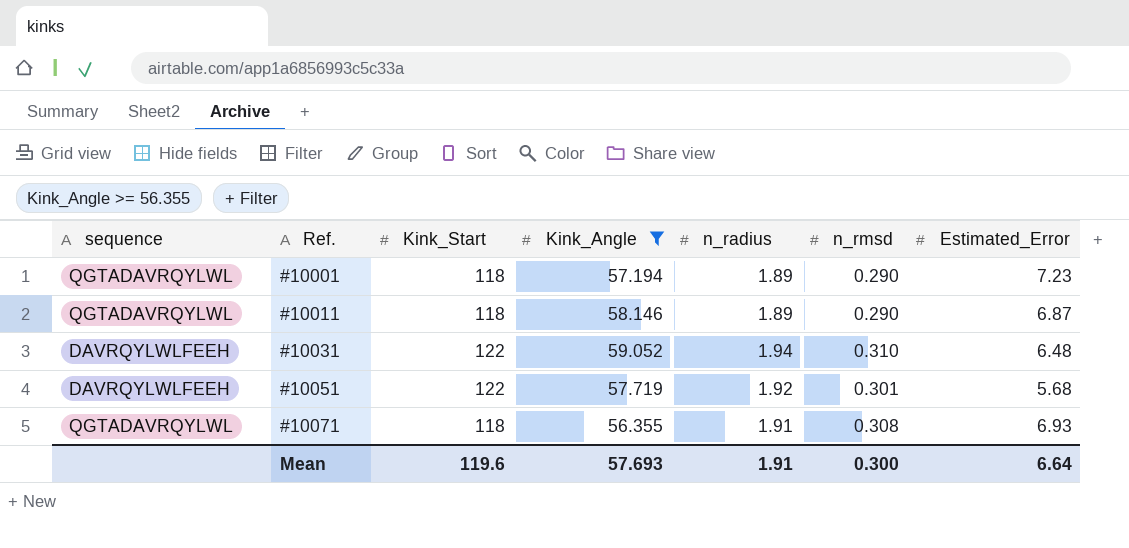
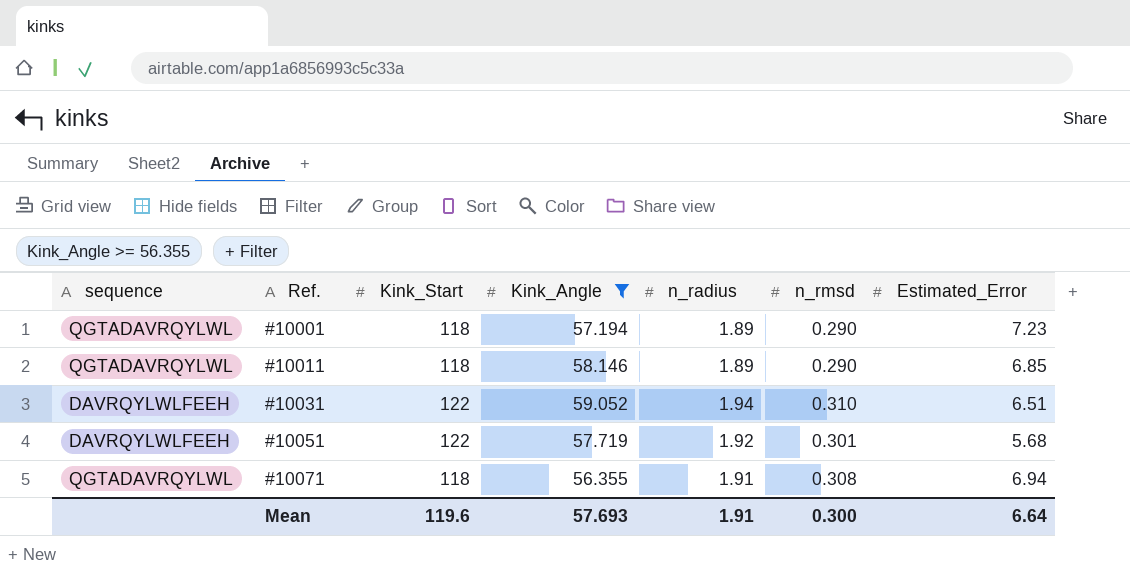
#10011 | Estimated_Error: 6.87 -> 6.85
#10031 | Estimated_Error: 6.48 -> 6.51
#10071 | Estimated_Error: 6.93 -> 6.94

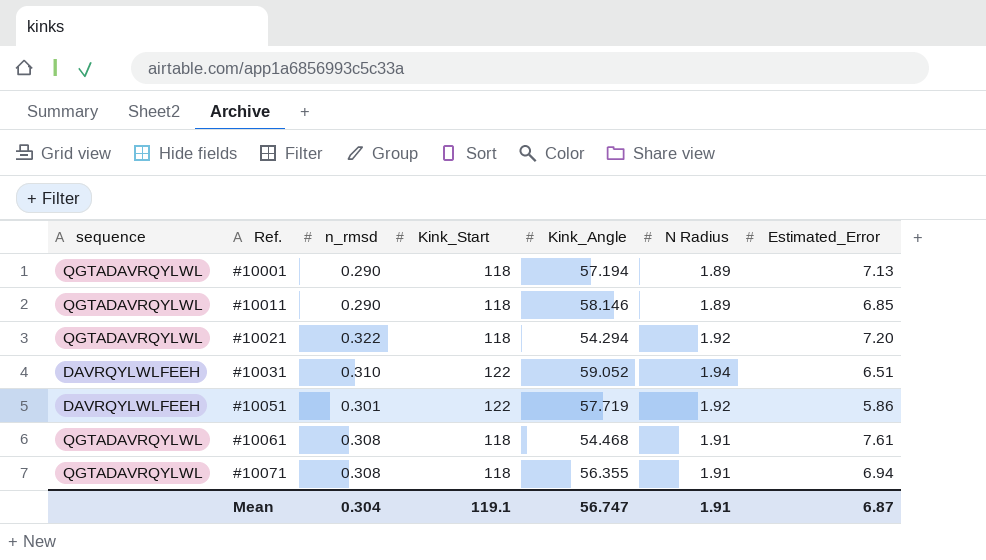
filter: Kink_Angle >= 56.355 -> none
column n_rmsd | position: 6 -> 3
column name: n_radius -> N Radius
#10001 | Estimated_Error: 7.23 -> 7.13
#10051 | Estimated_Error: 5.68 -> 5.86
Mean | n_rmsd: 0.300 -> 0.304
Mean | Kink_Start: 119.6 -> 119.1
Mean | Kink_Angle: 57.693 -> 56.747
Mean | Estimated_Error: 6.64 -> 6.87

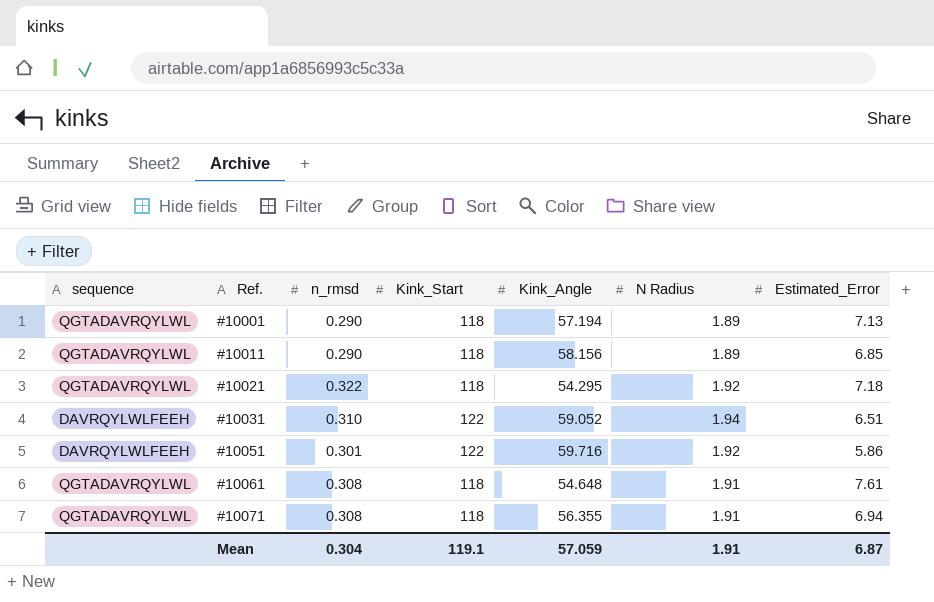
#10011 | Kink_Angle: 58.146 -> 58.156
#10021 | Kink_Angle: 54.294 -> 54.295
#10021 | Estimated_Error: 7.20 -> 7.18
#10051 | Kink_Angle: 57.719 -> 59.716
#10061 | Kink_Angle: 54.468 -> 54.648
Mean | Kink_Angle: 56.747 -> 57.059

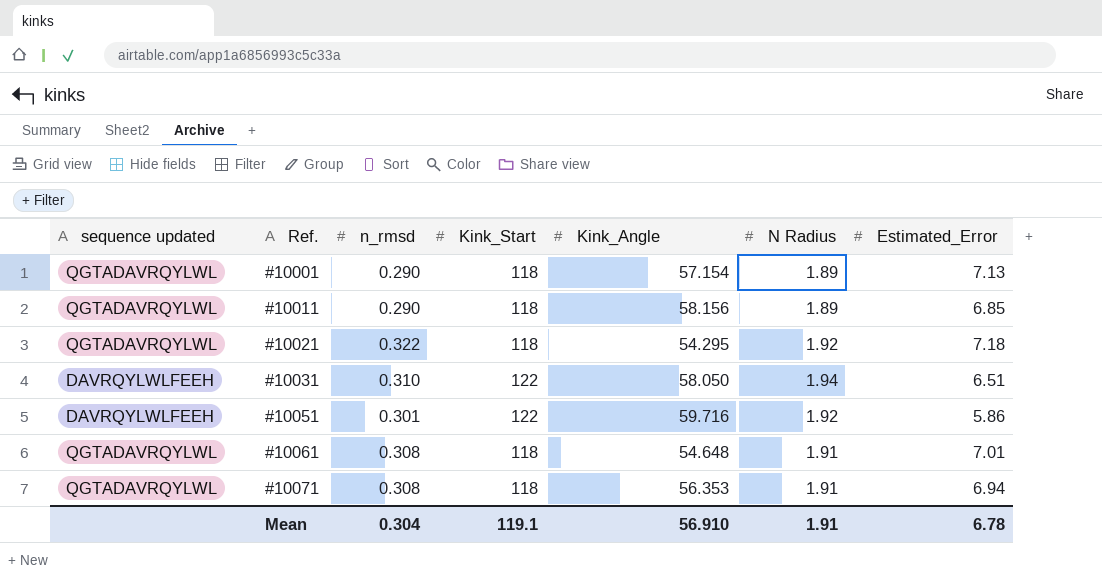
column name: sequence -> sequence updated
#10001 | Kink_Angle: 57.194 -> 57.154
#10031 | Kink_Angle: 59.052 -> 58.050
#10061 | Estimated_Error: 7.61 -> 7.01
#10071 | Kink_Angle: 56.355 -> 56.353
Mean | Kink_Angle: 57.059 -> 56.910
Mean | Estimated_Error: 6.87 -> 6.78

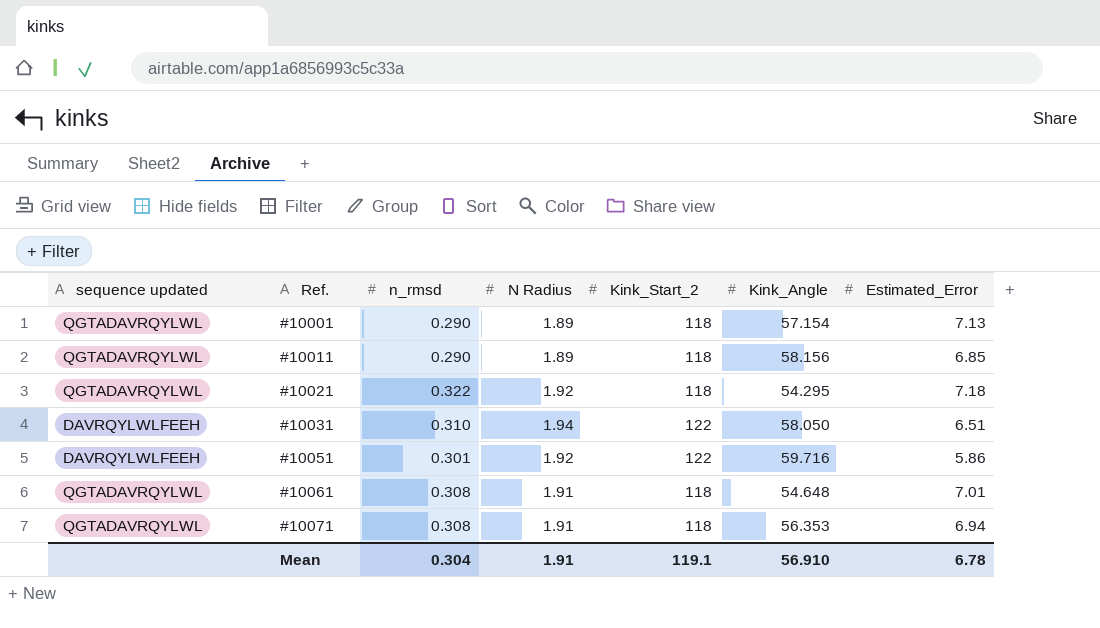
column N Radius | position: 6 -> 4
column name: Kink_Start -> Kink_Start_2

